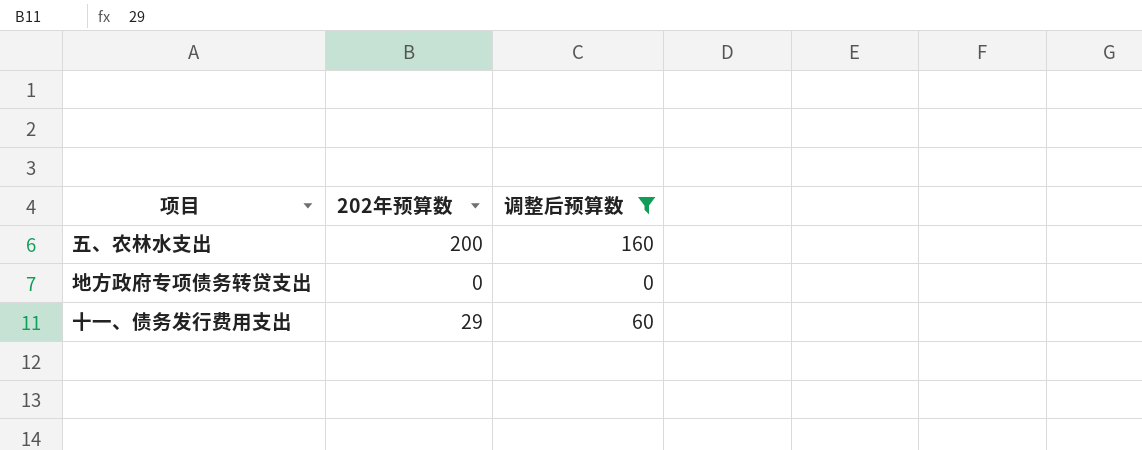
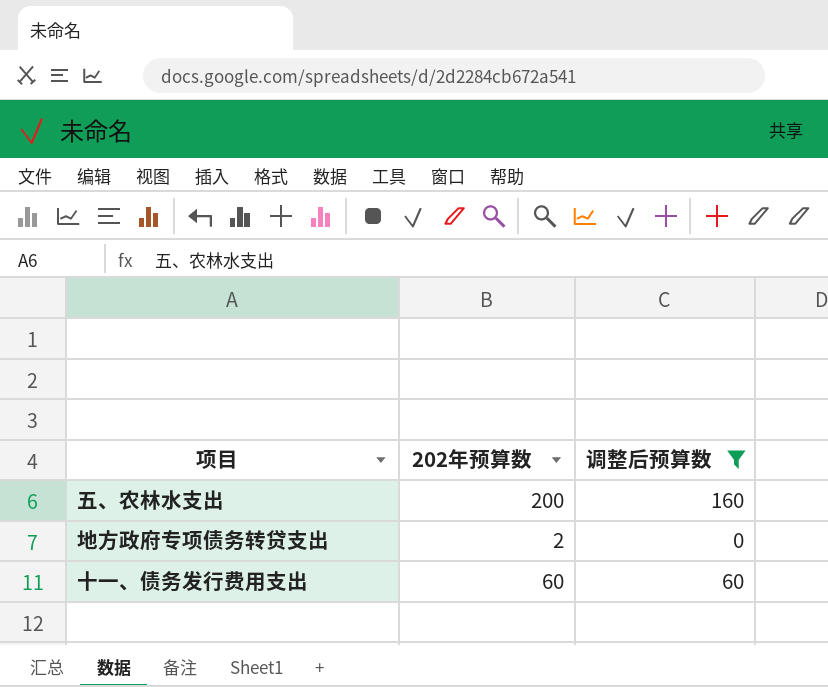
地方政府专项债务转贷支出 | 202年预算数: 0 -> 2
十一、债务发行费用支出 | 202年预算数: 29 -> 60

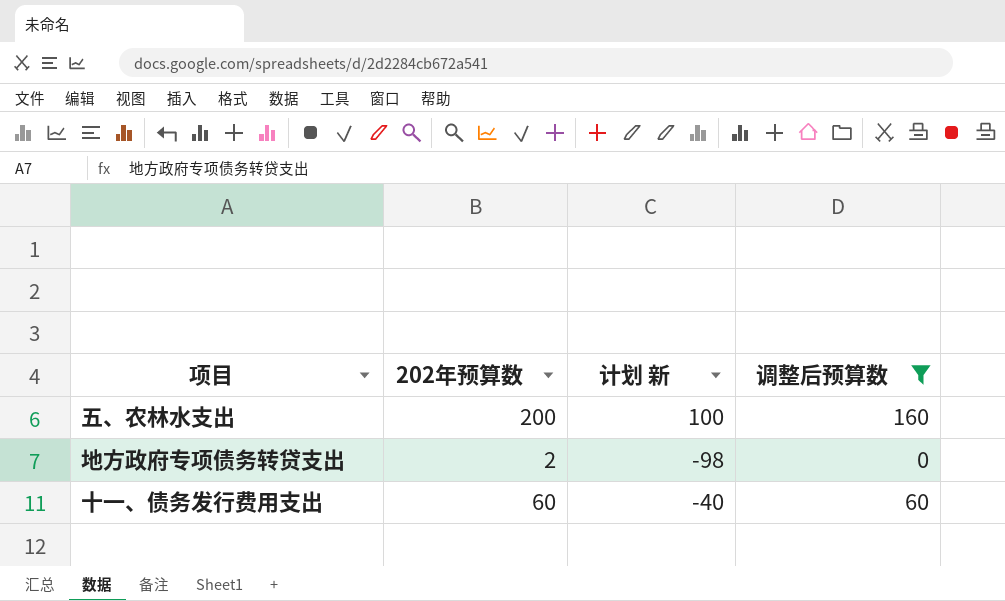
column 计划 新 | formula: none -> [202年预算数] - 100

